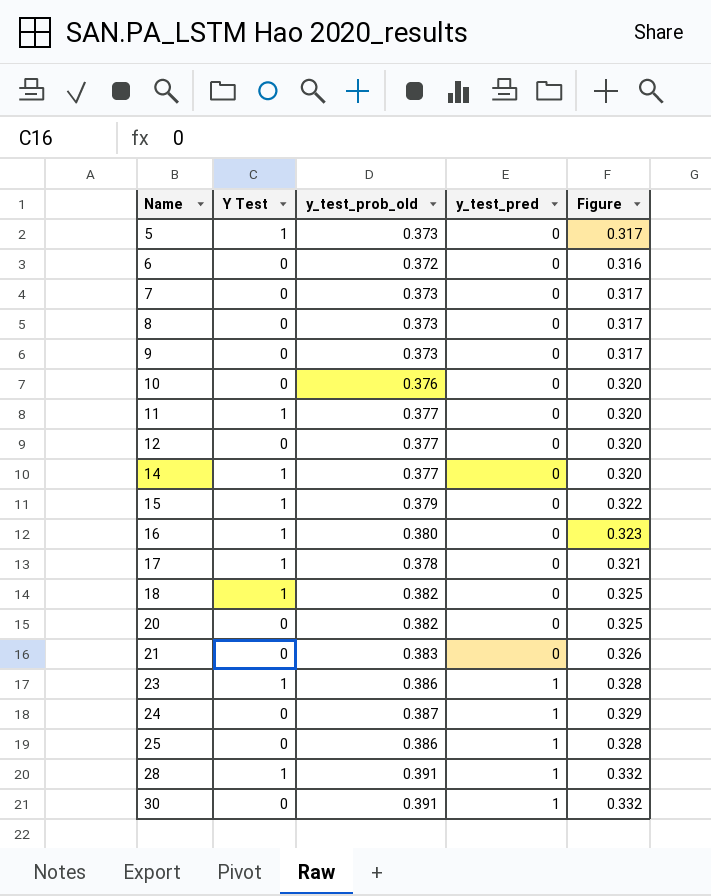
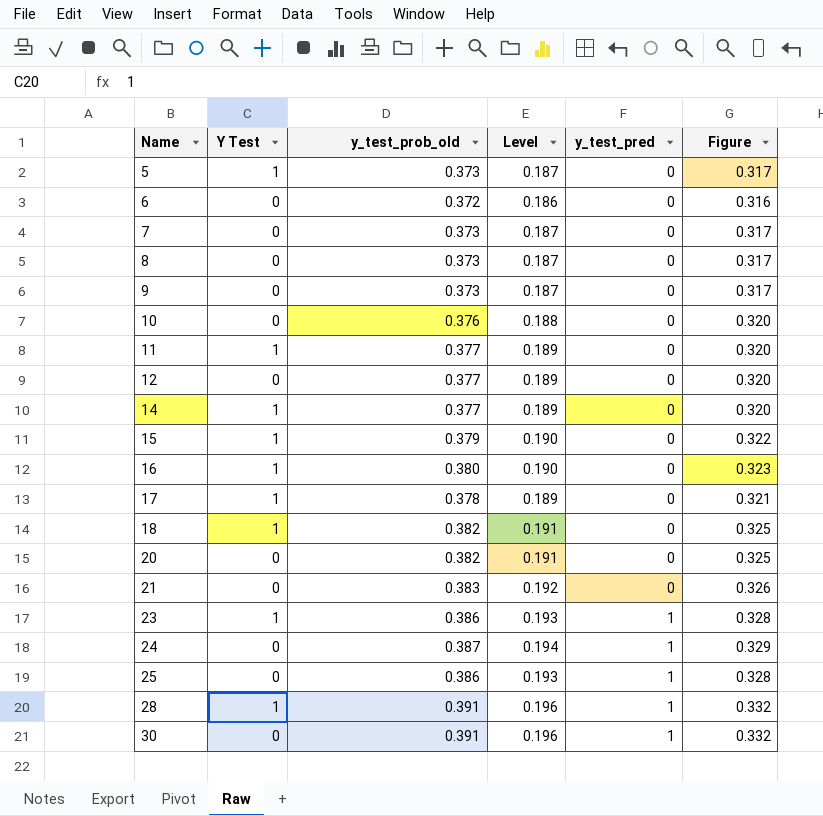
column Level | formula: none -> [y_test_prob_old] * 0.5

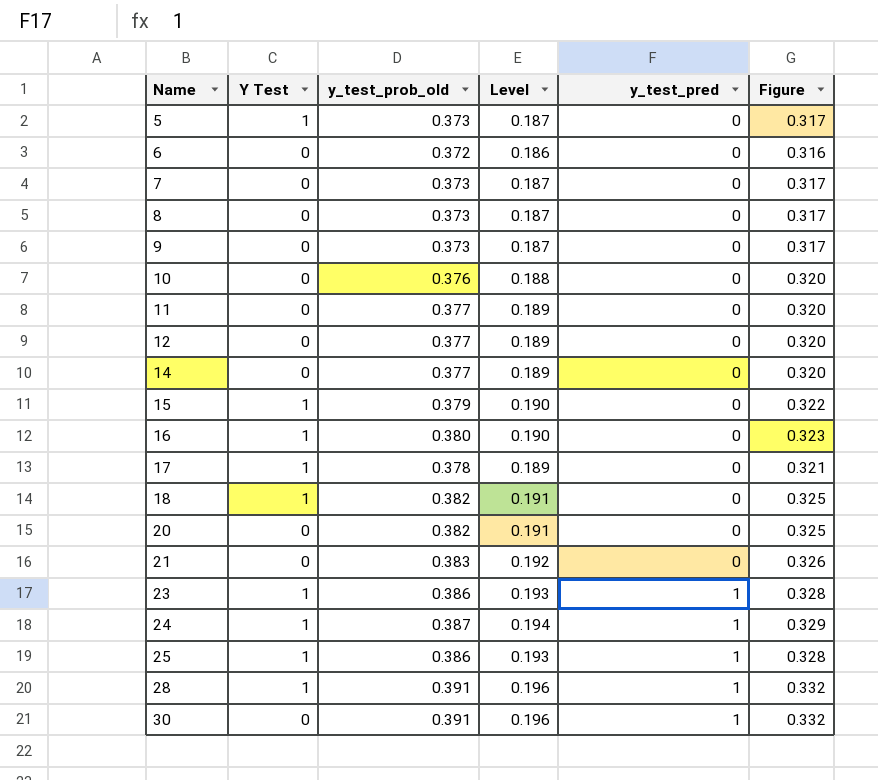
11 | Y Test: 1 -> 0
14 | Y Test: 1 -> 0
24 | Y Test: 0 -> 1
25 | Y Test: 0 -> 1

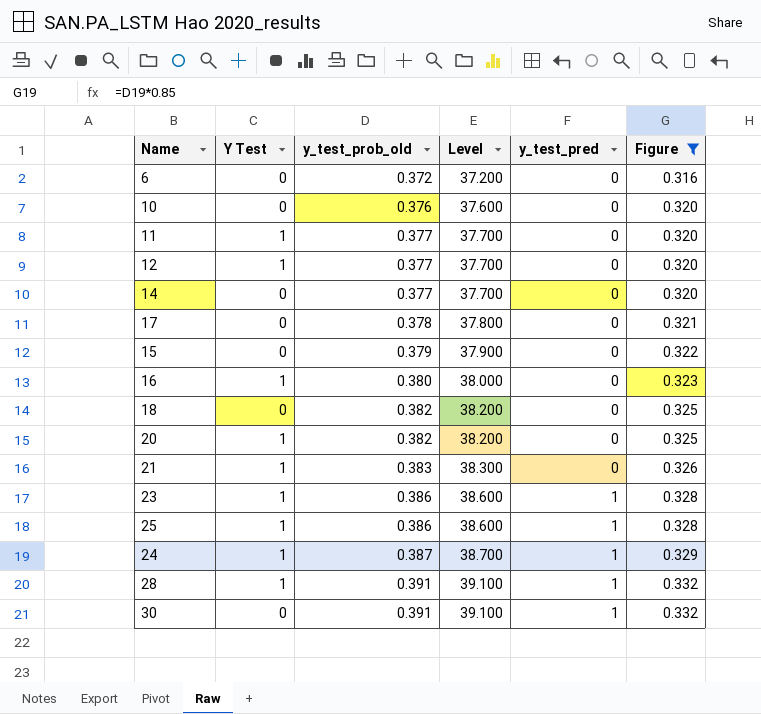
filter: none -> Figure != 0.317
row order: Name ascending -> y_test_prob_old ascending
column Level | formula: [y_test_prob_old] * 0.5 -> [y_test_prob_old] * 100
11 | Y Test: 0 -> 1
12 | Y Test: 0 -> 1
17 | Y Test: 1 -> 0
15 | Y Test: 1 -> 0
18 | Y Test: 1 -> 0
20 | Y Test: 0 -> 1
21 | Y Test: 0 -> 1

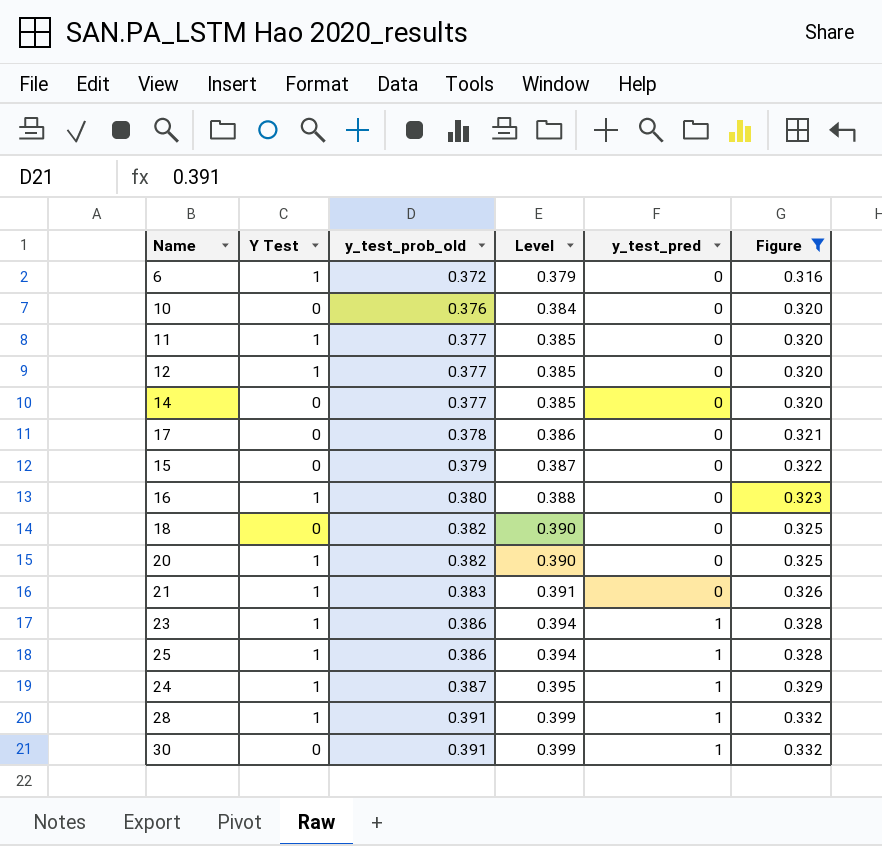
column Level | formula: [y_test_prob_old] * 100 -> [y_test_prob_old] * 1.02
6 | Y Test: 0 -> 1

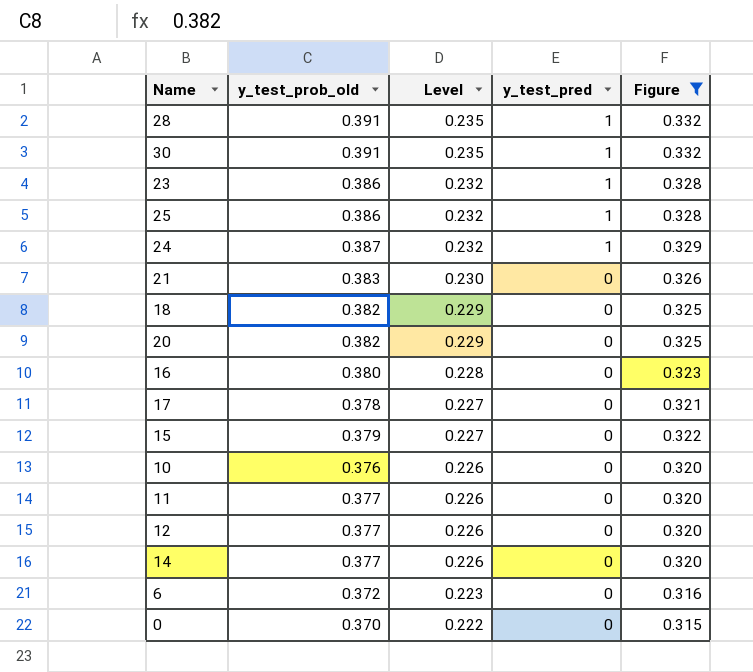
row order: y_test_prob_old ascending -> Level descending
column Y Test | position: 2 -> none
column Level | formula: [y_test_prob_old] * 1.02 -> [y_test_prob_old] * 0.6
row 0: none -> 0.370 | 0.222 | 0 | 0.315

